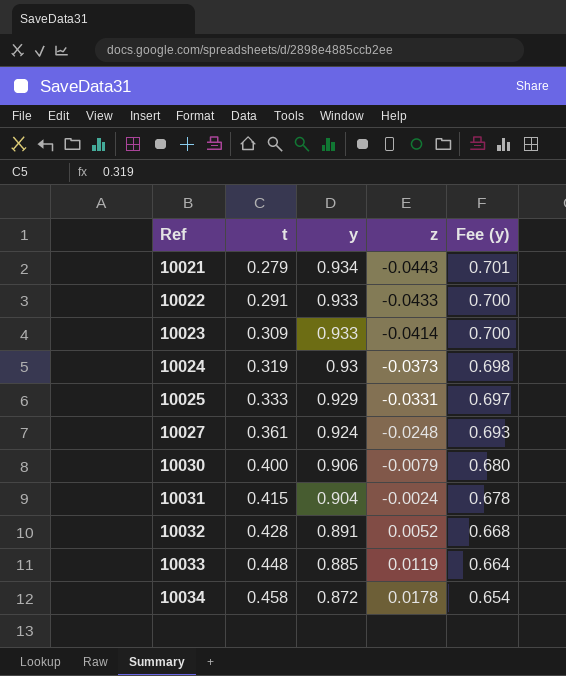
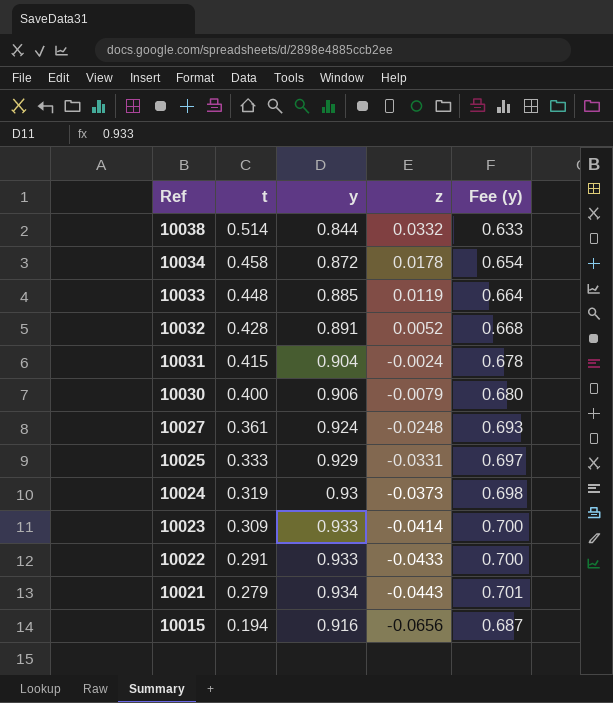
row order: Ref ascending -> Ref descending
row 10038: none -> 0.514 | 0.844 | 0.0332 | 0.633
row 10015: none -> 0.194 | 0.916 | -0.0656 | 0.687

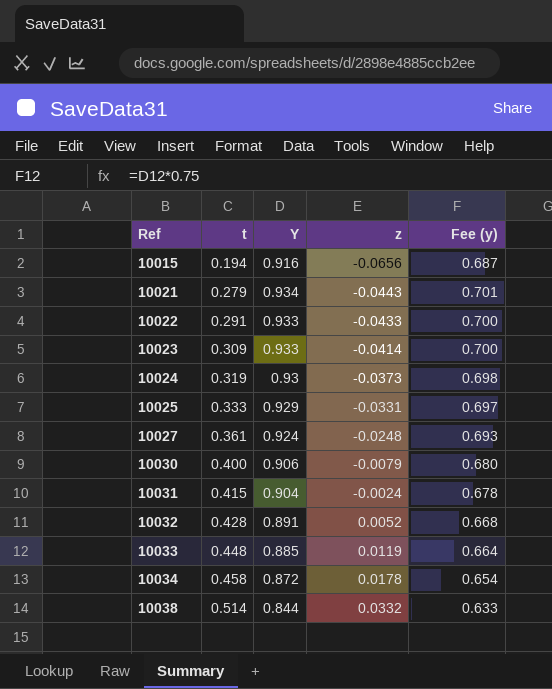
row order: Ref descending -> Ref ascending
column name: y -> Y

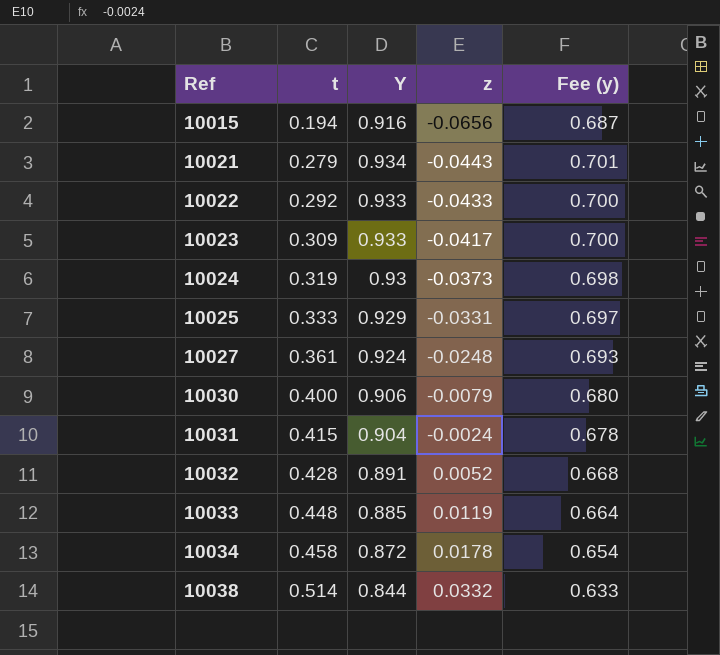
10022 | t: 0.291 -> 0.292
10023 | z: -0.0414 -> -0.0417

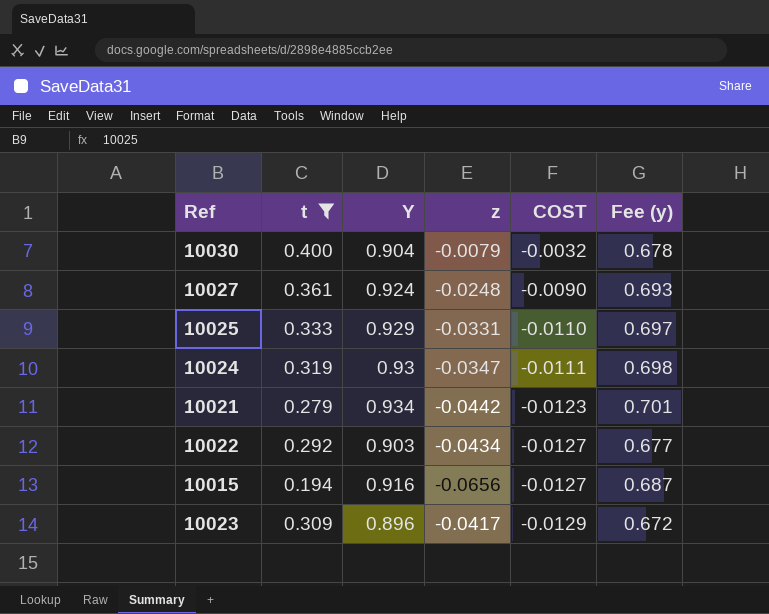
filter: none -> t <= 0.400
row order: Ref ascending -> COST descending
column COST | formula: none -> [t] * [z]
10030 | Y: 0.906 -> 0.904
10030 | Fee (y): 0.680 -> 0.678
10024 | z: -0.0373 -> -0.0347
10021 | z: -0.0443 -> -0.0442
10022 | Y: 0.933 -> 0.903
10022 | z: -0.0433 -> -0.0434
10022 | Fee (y): 0.700 -> 0.677
10023 | Y: 0.933 -> 0.896
10023 | Fee (y): 0.700 -> 0.672

